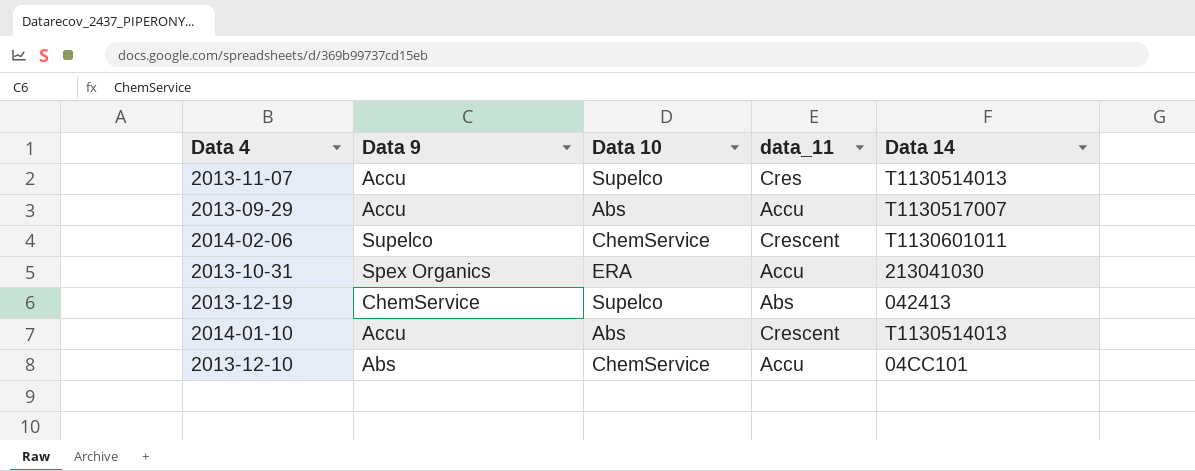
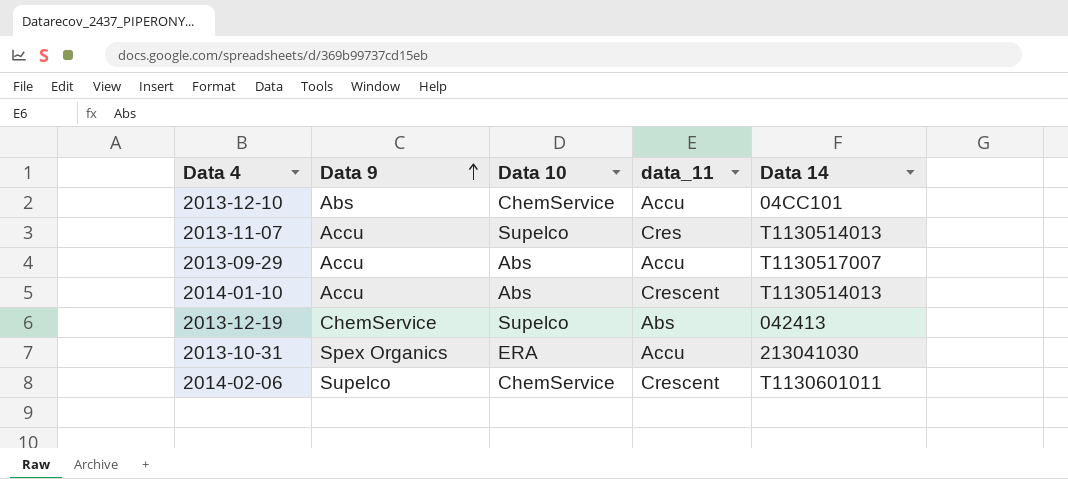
row order: none -> Data 9 ascending

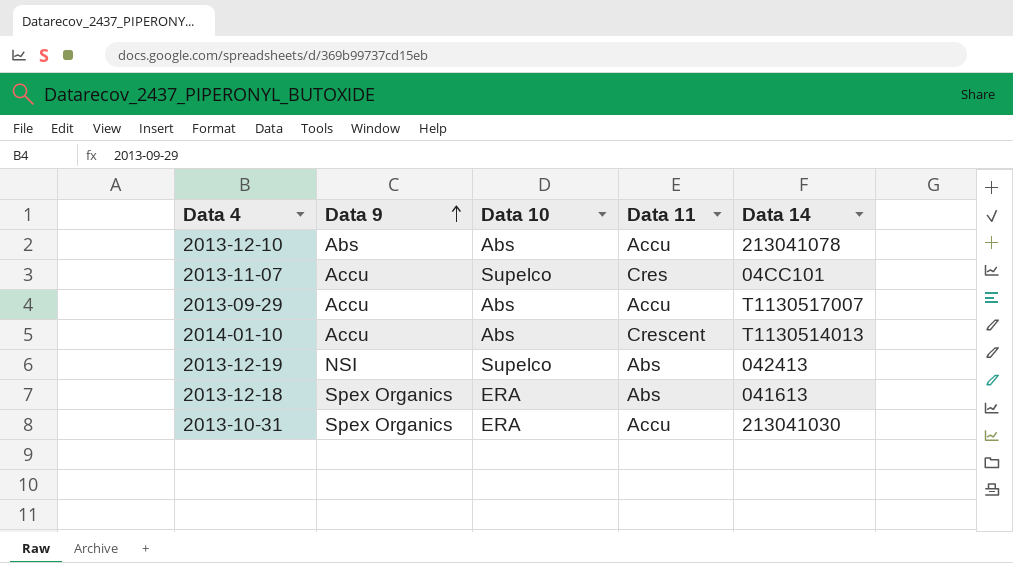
column name: data_11 -> Data 11
row 2014-02-06: Supelco | ChemService | Crescent | T1130601011 -> none
2013-12-10 | Data 10: ChemService -> Abs
2013-12-10 | Data 14: 04CC101 -> 213041078
2013-11-07 | Data 14: T1130514013 -> 04CC101
2013-12-19 | Data 9: ChemService -> NSI
row 2013-12-18: none -> Spex Organics | ERA | Abs | 041613

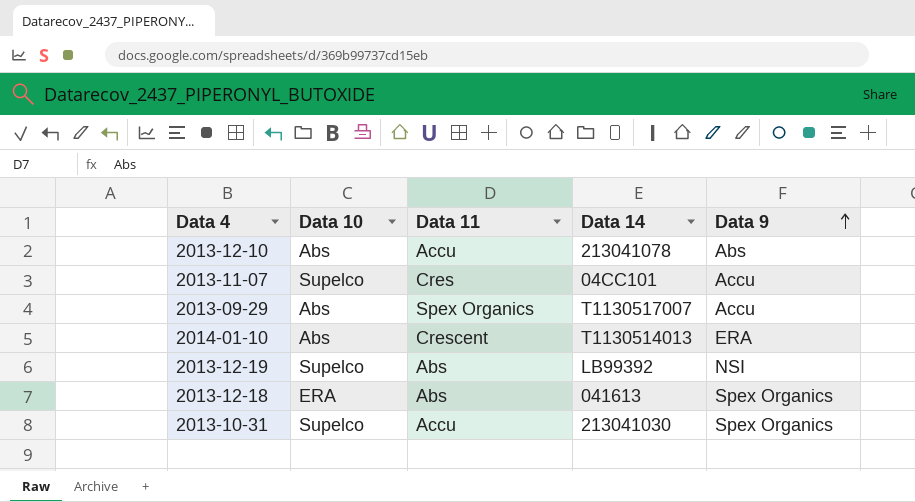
column Data 9 | position: 2 -> 5
2013-09-29 | Data 11: Accu -> Spex Organics
2014-01-10 | Data 9: Accu -> ERA
2013-12-19 | Data 14: 042413 -> LB99392
2013-10-31 | Data 10: ERA -> Supelco

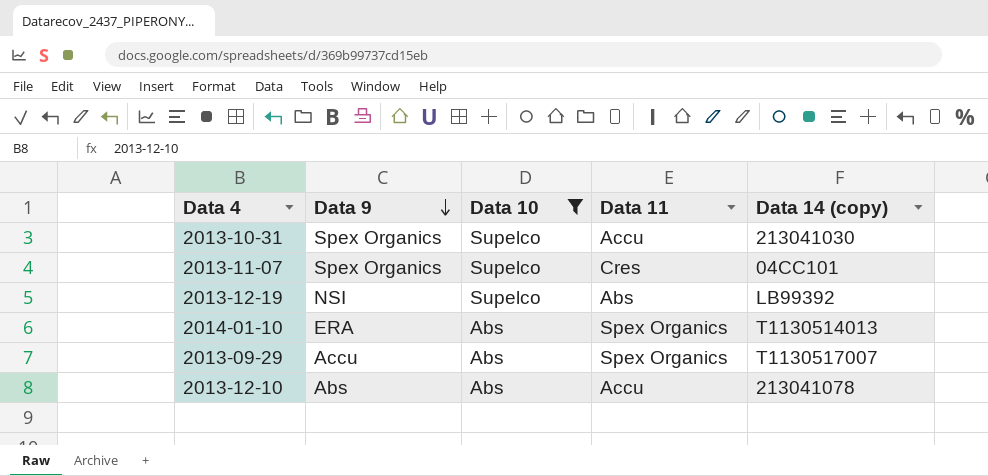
filter: none -> Data 10 != ERA
row order: Data 9 ascending -> Data 9 descending
column Data 9 | position: 5 -> 2
column name: Data 14 -> Data 14 (copy)
2013-11-07 | Data 9: Accu -> Spex Organics
2014-01-10 | Data 11: Crescent -> Spex Organics

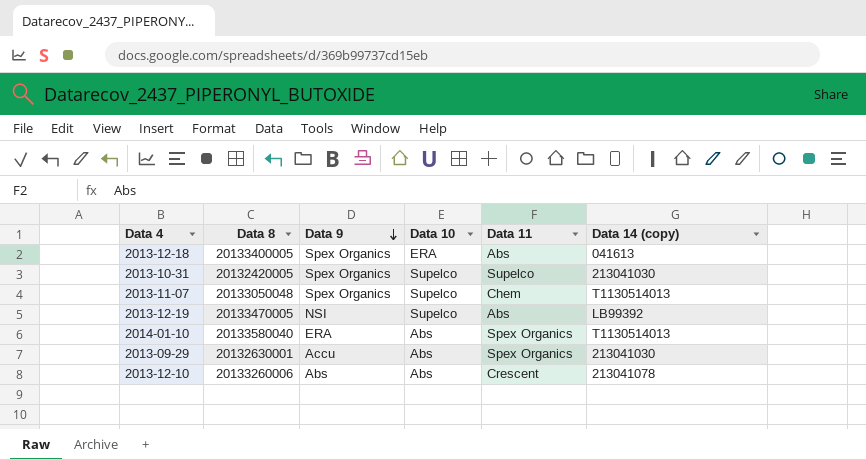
filter: Data 10 != ERA -> none
column Data 8 | position: none -> 2
2013-10-31 | Data 11: Accu -> Supelco
2013-11-07 | Data 11: Cres -> Chem
2013-11-07 | Data 14 (copy): 04CC101 -> T1130514013
2013-09-29 | Data 14 (copy): T1130517007 -> 213041030
2013-12-10 | Data 11: Accu -> Crescent

